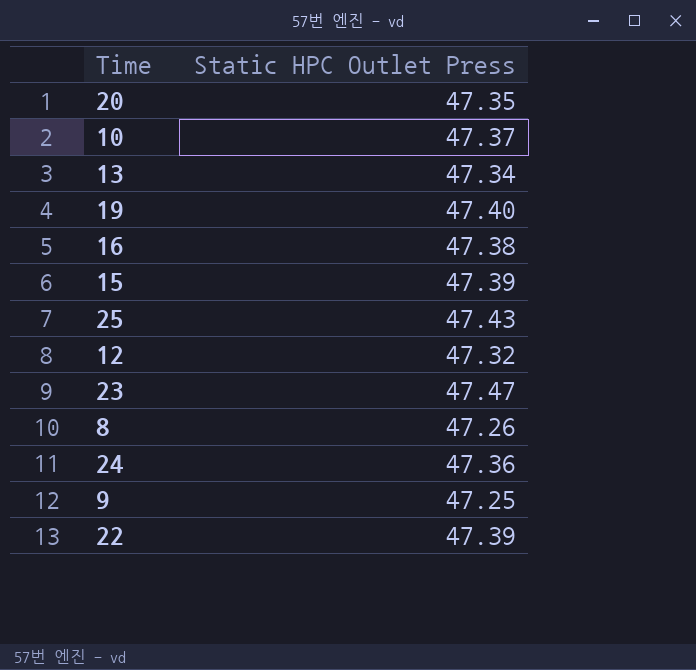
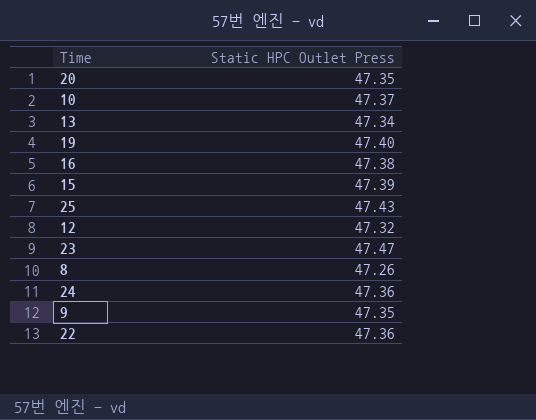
9 | Static HPC Outlet Press: 47.25 -> 47.35
22 | Static HPC Outlet Press: 47.39 -> 47.36

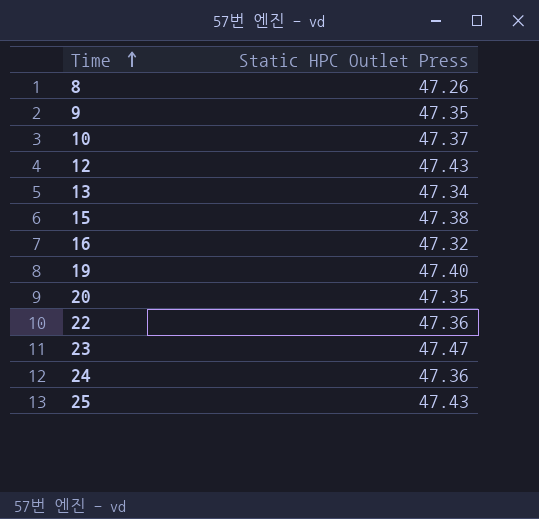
row order: none -> Time ascending
12 | Static HPC Outlet Press: 47.32 -> 47.43
15 | Static HPC Outlet Press: 47.39 -> 47.38
16 | Static HPC Outlet Press: 47.38 -> 47.32

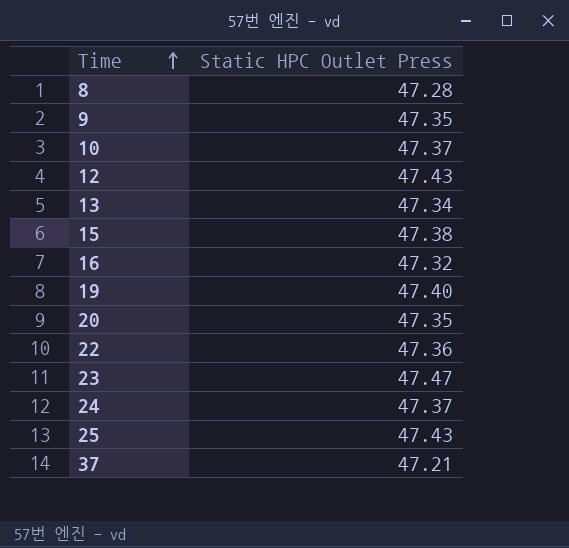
8 | Static HPC Outlet Press: 47.26 -> 47.28
24 | Static HPC Outlet Press: 47.36 -> 47.37
row 37: none -> 47.21

